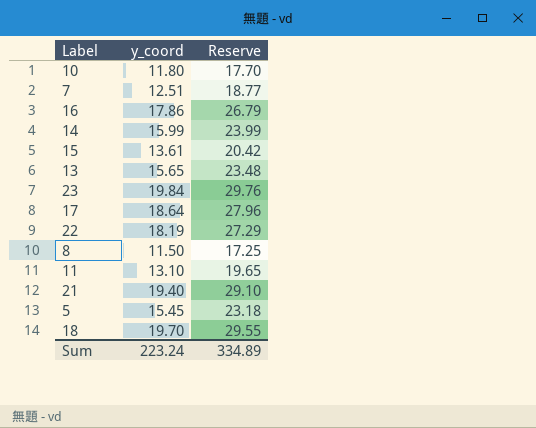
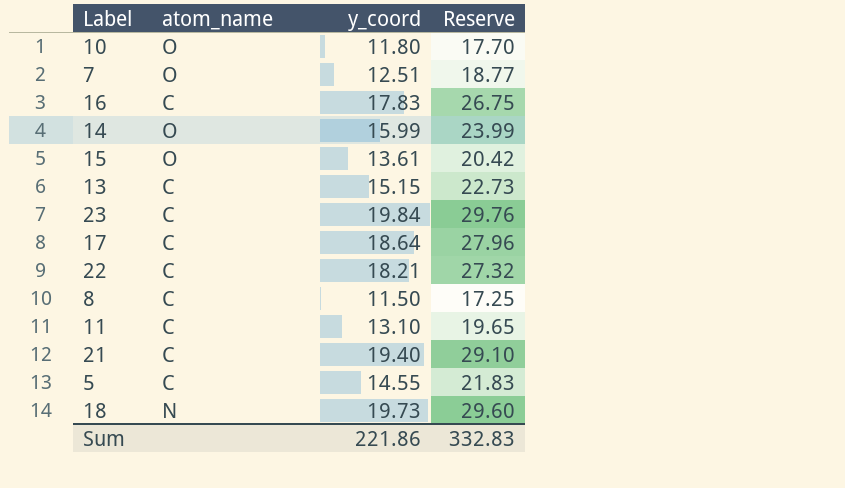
column atom_name | position: none -> 2
16 | y_coord: 17.86 -> 17.83
16 | Reserve: 26.79 -> 26.75
13 | y_coord: 15.65 -> 15.15
13 | Reserve: 23.48 -> 22.73
22 | y_coord: 18.19 -> 18.21
22 | Reserve: 27.29 -> 27.32
5 | y_coord: 15.45 -> 14.55
5 | Reserve: 23.18 -> 21.83
18 | y_coord: 19.70 -> 19.73
18 | Reserve: 29.55 -> 29.60
Sum | y_coord: 223.24 -> 221.86
Sum | Reserve: 334.89 -> 332.83

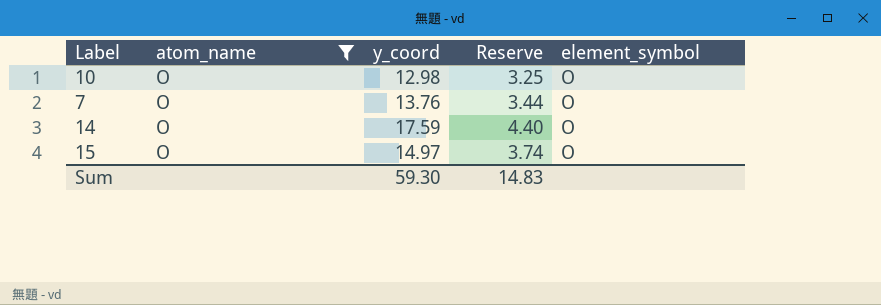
filter: none -> atom_name = O
column Reserve | formula: [y_coord] * 1.5 -> [y_coord] * 0.25
column element_symbol | position: none -> 5
10 | y_coord: 11.80 -> 12.98
7 | y_coord: 12.51 -> 13.76
14 | y_coord: 15.99 -> 17.59
15 | y_coord: 13.61 -> 14.97
Sum | y_coord: 221.86 -> 59.30
Sum | Reserve: 332.83 -> 14.83

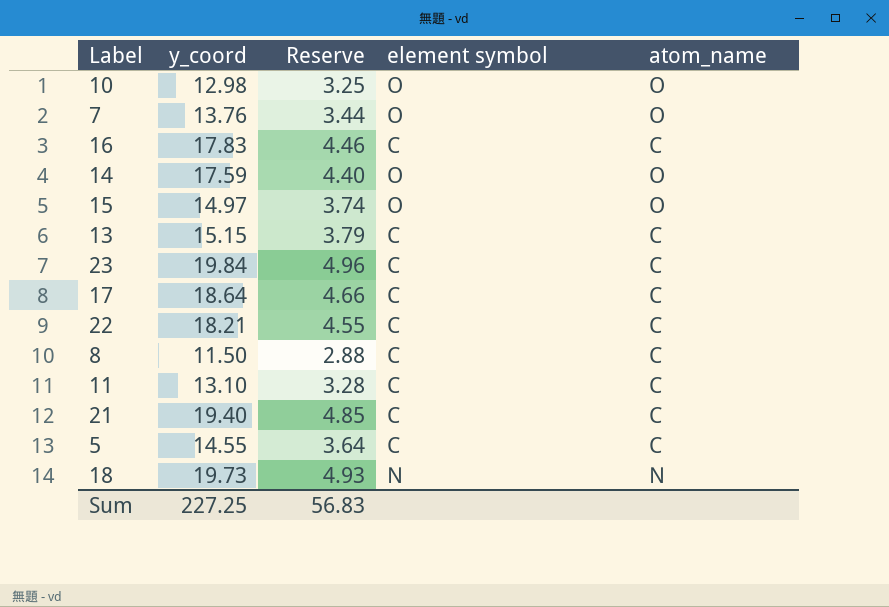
filter: atom_name = O -> none
column name: element_symbol -> element symbol
column atom_name | position: 2 -> 5
Sum | y_coord: 59.30 -> 227.25
Sum | Reserve: 14.83 -> 56.83

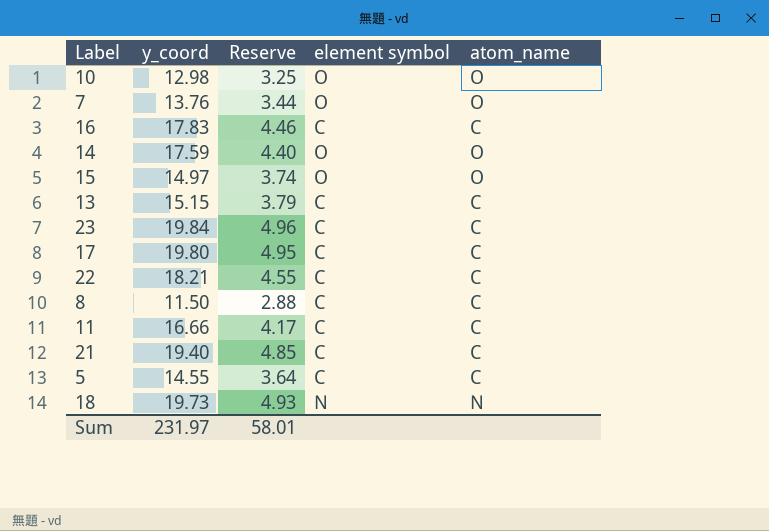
17 | y_coord: 18.64 -> 19.80
17 | Reserve: 4.66 -> 4.95
11 | y_coord: 13.10 -> 16.66
11 | Reserve: 3.28 -> 4.17
Sum | y_coord: 227.25 -> 231.97
Sum | Reserve: 56.83 -> 58.01

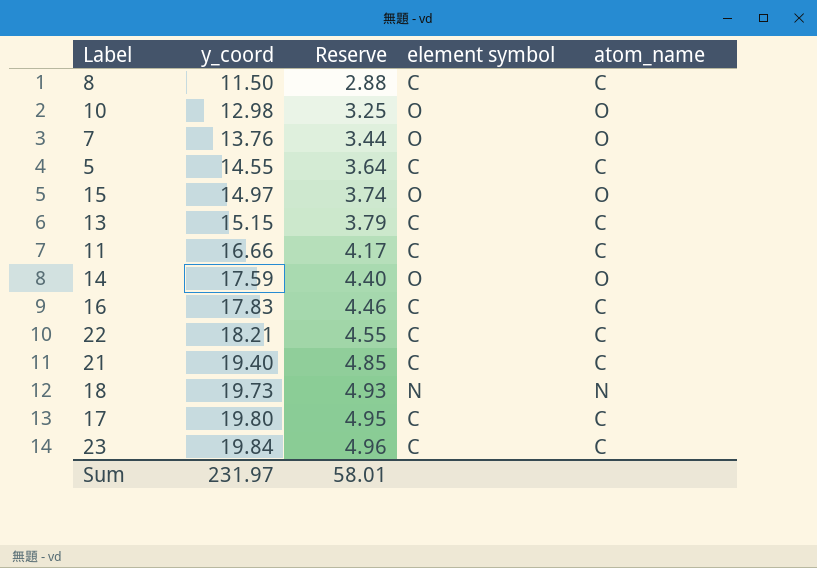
row order: none -> y_coord ascending

